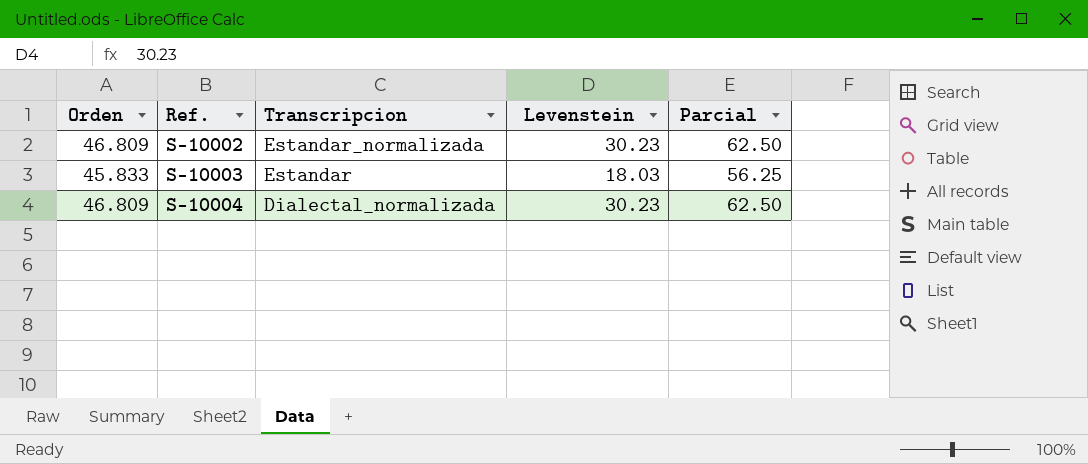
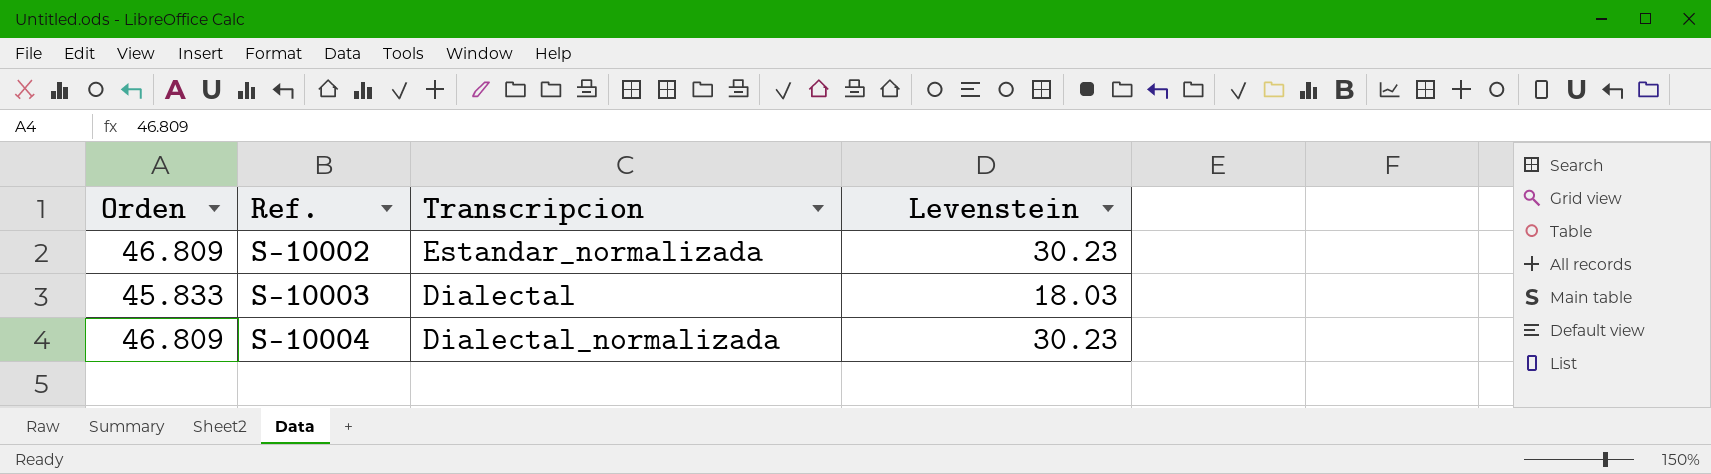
column Parcial | position: 5 -> none
S-10003 | Transcripcion: Estandar -> Dialectal

